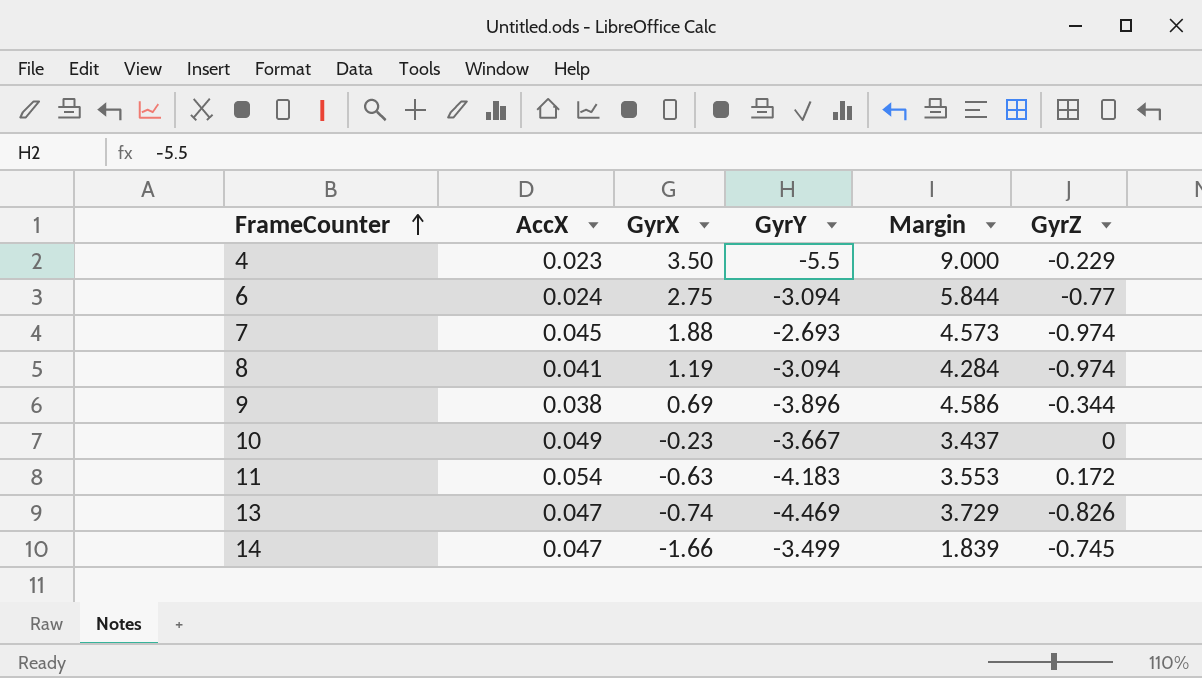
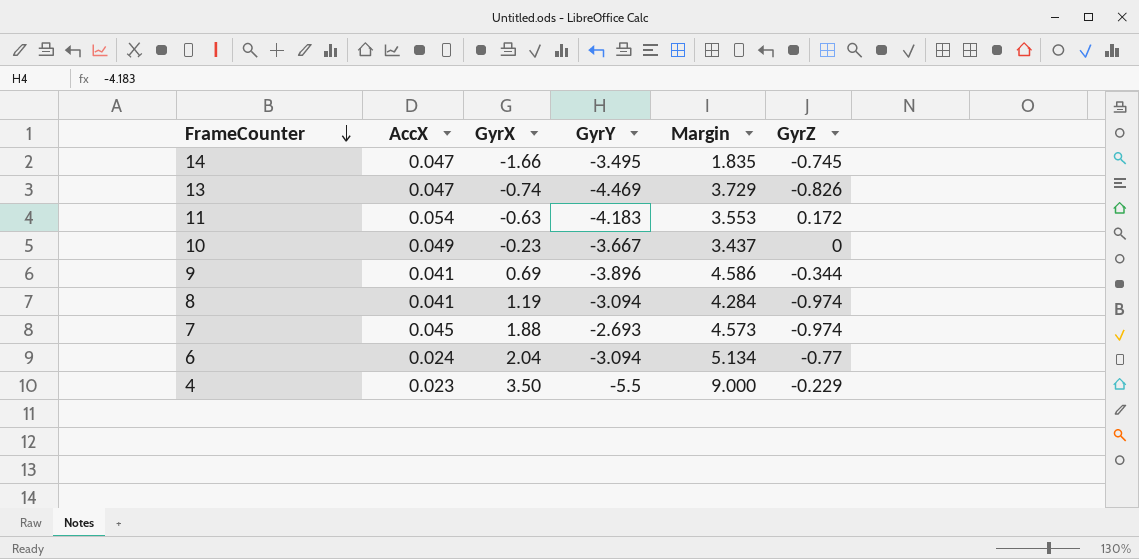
row order: FrameCounter ascending -> FrameCounter descending
14 | GyrY: -3.499 -> -3.495
14 | Margin: 1.839 -> 1.835
9 | AccX: 0.038 -> 0.041
6 | GyrX: 2.75 -> 2.04
6 | Margin: 5.844 -> 5.134

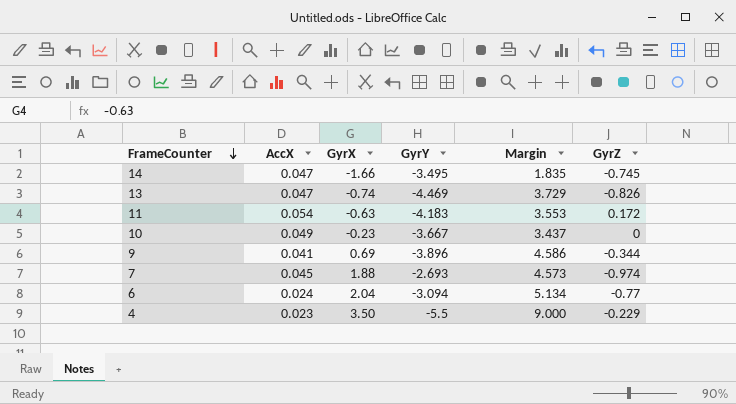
row 8: 0.041 | 1.19 | -3.094 | 4.284 | -0.974 -> none

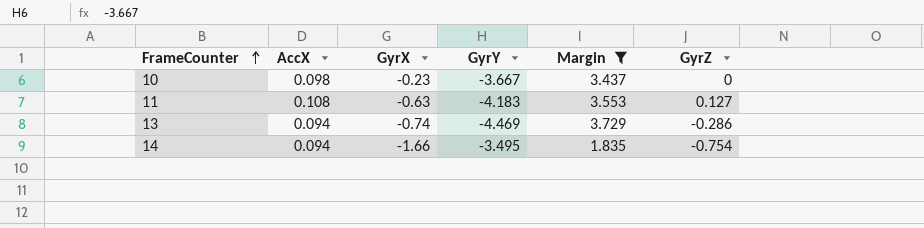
filter: none -> Margin <= 3.729
row order: FrameCounter descending -> FrameCounter ascending
10 | AccX: 0.049 -> 0.098
11 | AccX: 0.054 -> 0.108
11 | GyrZ: 0.172 -> 0.127
13 | AccX: 0.047 -> 0.094
13 | GyrZ: -0.826 -> -0.286
14 | AccX: 0.047 -> 0.094
14 | GyrZ: -0.745 -> -0.754

